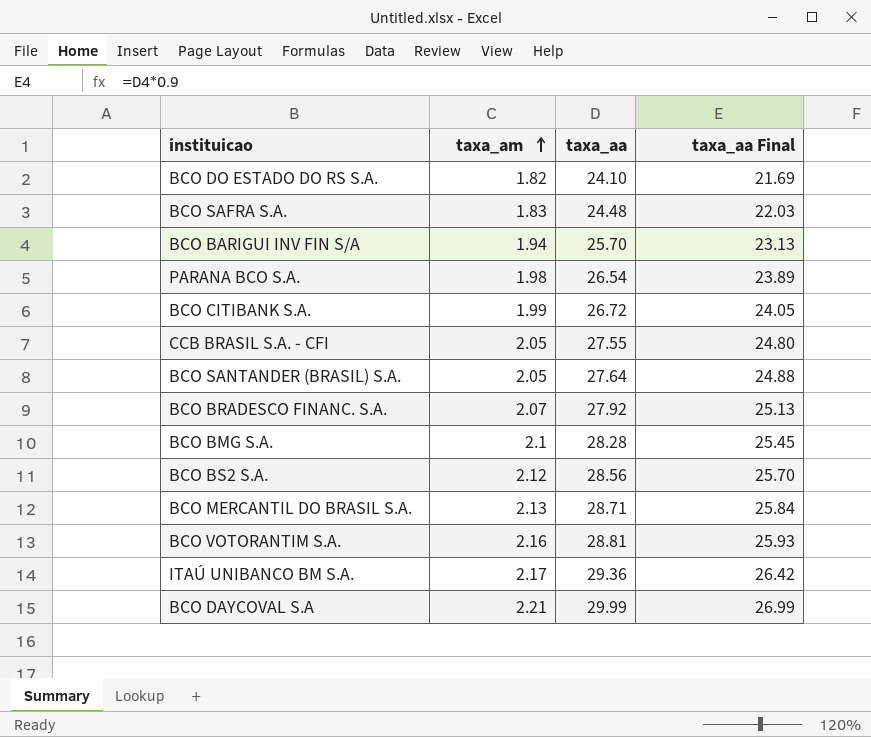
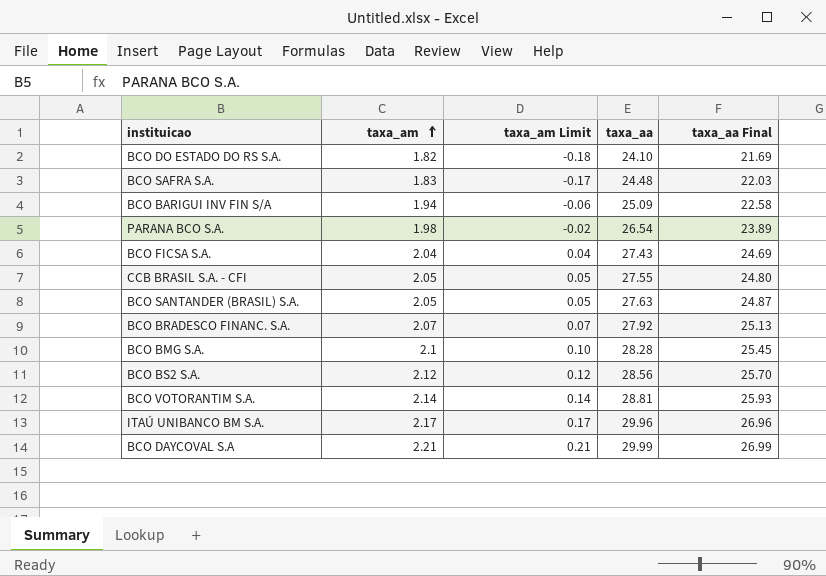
column taxa_am Limit | formula: none -> [taxa_am] - 2
row BCO CITIBANK S.A.: 1.99 | 26.72 | 24.05 -> none
row BCO MERCANTIL DO BRASIL S.A.: 2.13 | 28.71 | 25.84 -> none
BCO BARIGUI INV FIN S/A | taxa_aa: 25.70 -> 25.09
BCO BARIGUI INV FIN S/A | taxa_aa Final: 23.13 -> 22.58
row BCO FICSA S.A.: none -> 2.04 | 0.04 | 27.43 | 24.69
BCO SANTANDER (BRASIL) S.A. | taxa_aa: 27.64 -> 27.63
BCO SANTANDER (BRASIL) S.A. | taxa_aa Final: 24.88 -> 24.87
BCO VOTORANTIM S.A. | taxa_am: 2.16 -> 2.14
ITAÚ UNIBANCO BM S.A. | taxa_aa: 29.36 -> 29.96
ITAÚ UNIBANCO BM S.A. | taxa_aa Final: 26.42 -> 26.96

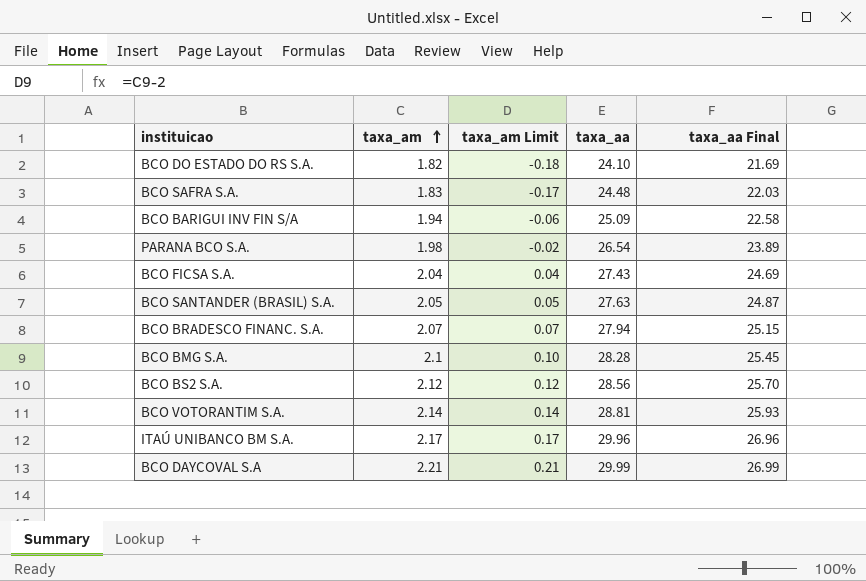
row CCB BRASIL S.A. - CFI: 2.05 | 0.05 | 27.55 | 24.80 -> none
BCO BRADESCO FINANC. S.A. | taxa_aa: 27.92 -> 27.94
BCO BRADESCO FINANC. S.A. | taxa_aa Final: 25.13 -> 25.15

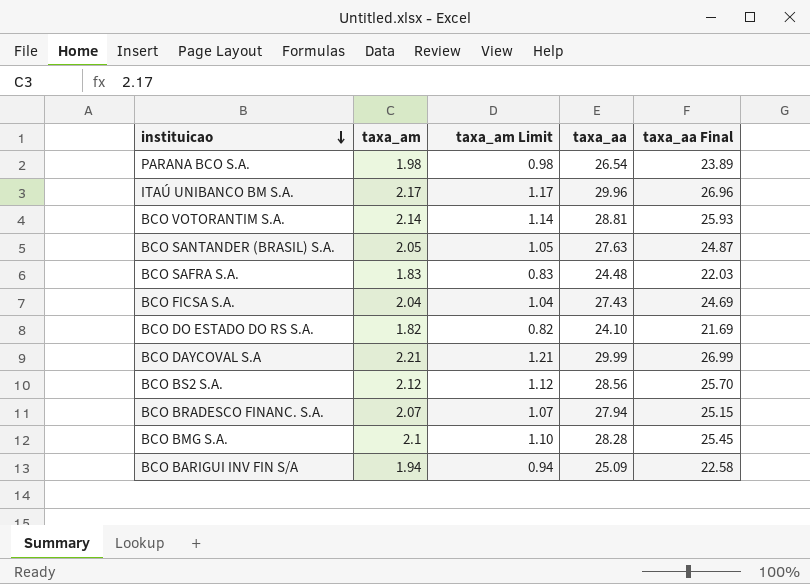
row order: taxa_am ascending -> instituicao descending
column taxa_am Limit | formula: [taxa_am] - 2 -> [taxa_am] - 1

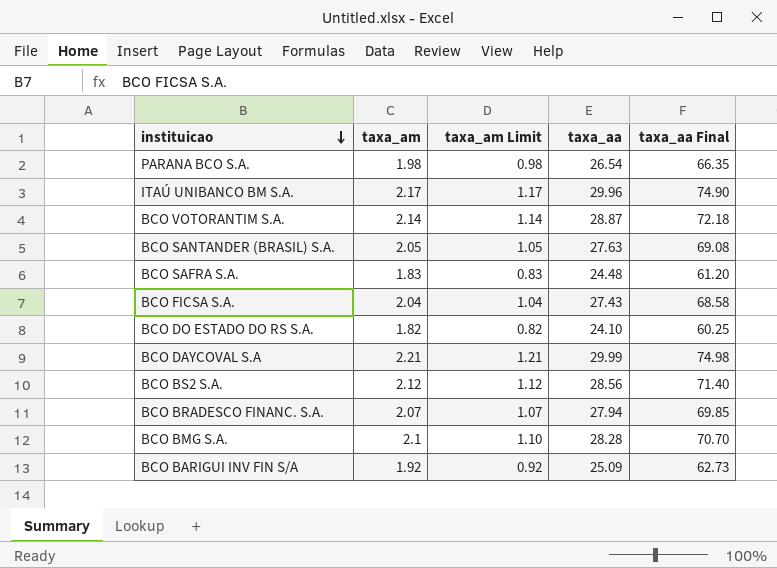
column taxa_aa Final | formula: [taxa_aa] * 0.9 -> [taxa_aa] * 2.5
BCO VOTORANTIM S.A. | taxa_aa: 28.81 -> 28.87
BCO BARIGUI INV FIN S/A | taxa_am: 1.94 -> 1.92
BCO BARIGUI INV FIN S/A | taxa_am Limit: 0.94 -> 0.92

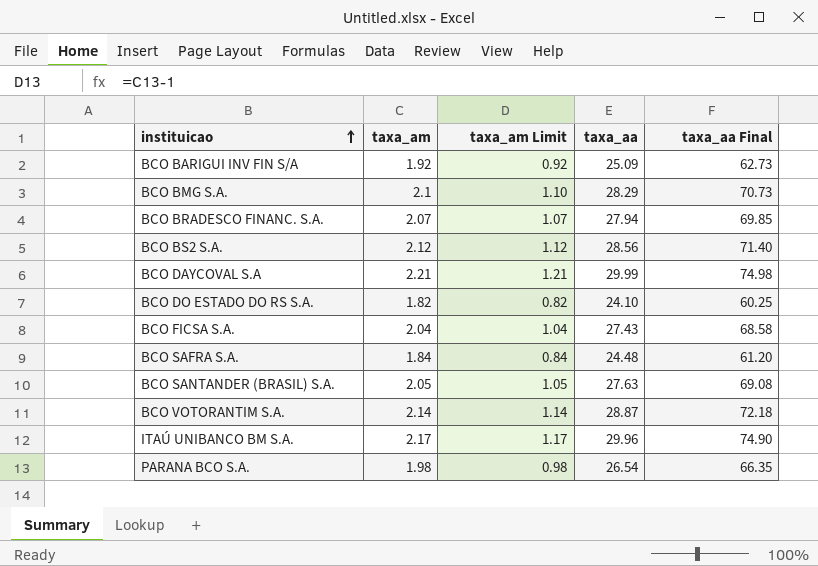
row order: instituicao descending -> instituicao ascending
BCO BMG S.A. | taxa_aa: 28.28 -> 28.29
BCO BMG S.A. | taxa_aa Final: 70.70 -> 70.73
BCO SAFRA S.A. | taxa_am: 1.83 -> 1.84
BCO SAFRA S.A. | taxa_am Limit: 0.83 -> 0.84

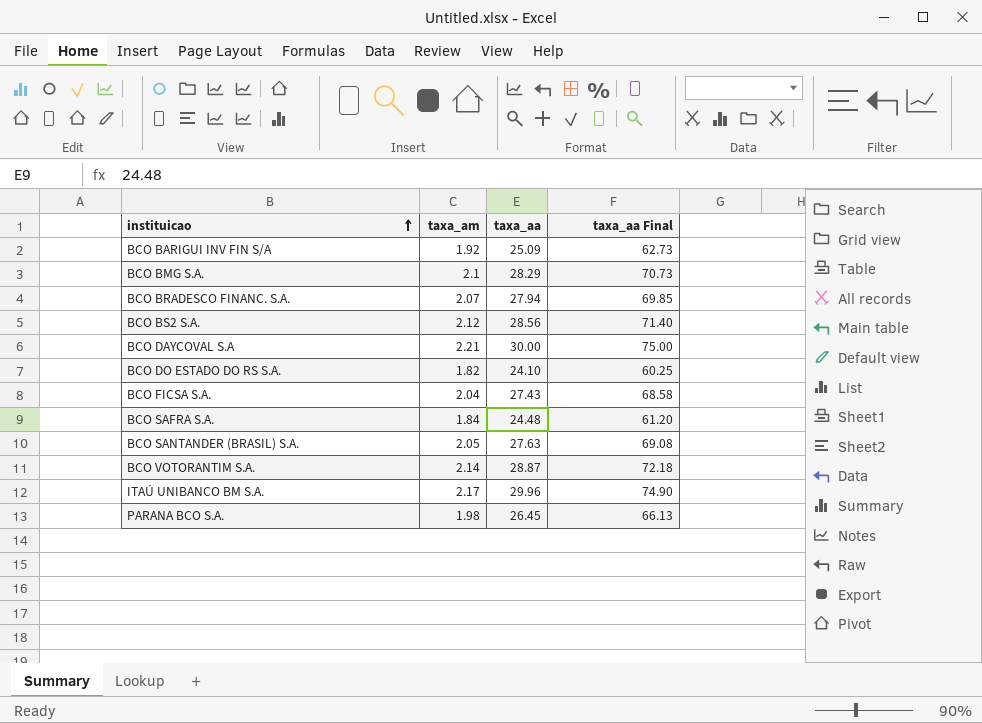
column taxa_am Limit | formula: [taxa_am] - 1 -> none
BCO DAYCOVAL S.A | taxa_aa: 29.99 -> 30.00
BCO DAYCOVAL S.A | taxa_aa Final: 74.98 -> 75.00
PARANA BCO S.A. | taxa_aa: 26.54 -> 26.45
PARANA BCO S.A. | taxa_aa Final: 66.35 -> 66.13

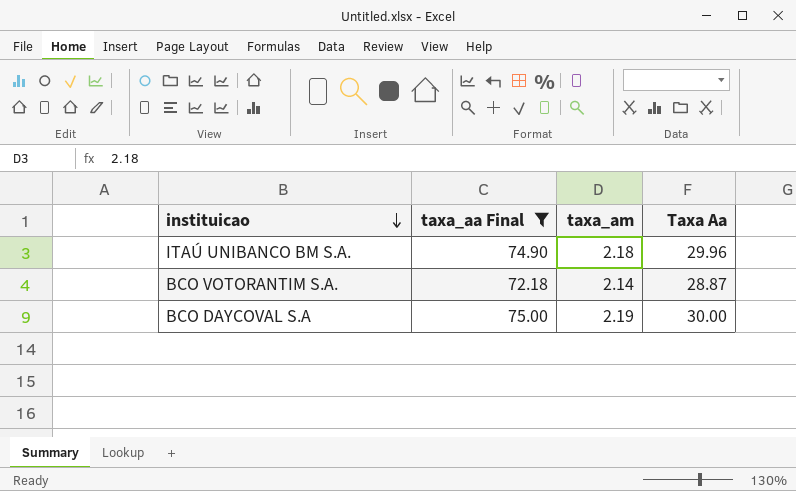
filter: none -> taxa_aa Final >= 72.18
row order: instituicao ascending -> instituicao descending
column taxa_aa Final | position: 4 -> 2
column name: taxa_aa -> Taxa Aa
ITAÚ UNIBANCO BM S.A. | taxa_am: 2.17 -> 2.18
BCO DAYCOVAL S.A | taxa_am: 2.21 -> 2.19

